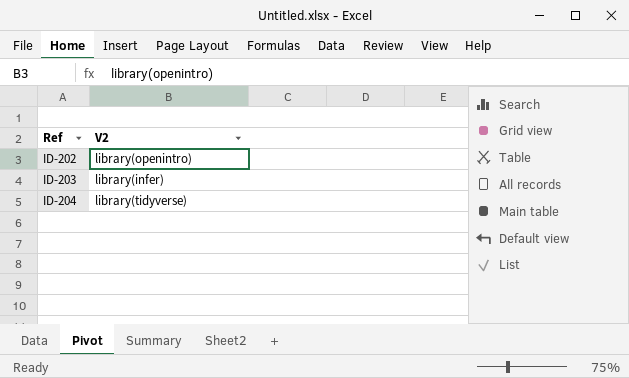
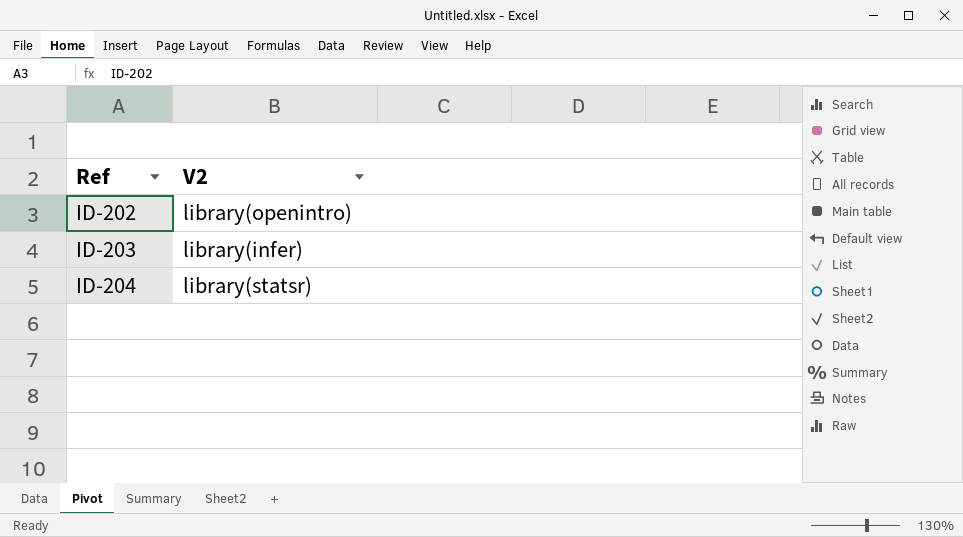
ID-204 | V2: library(tidyverse) -> library(statsr)

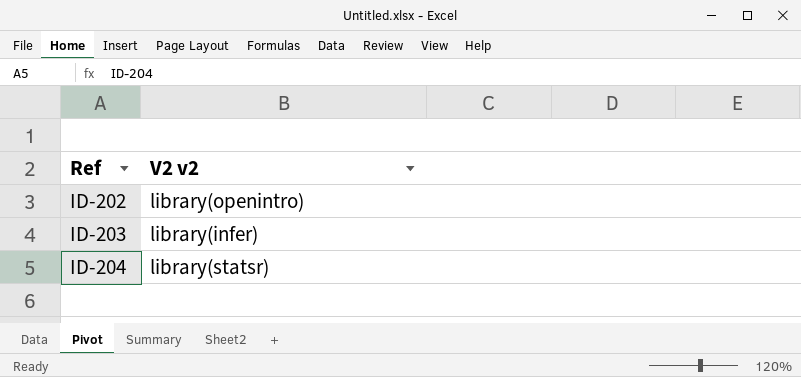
column name: V2 -> V2 v2

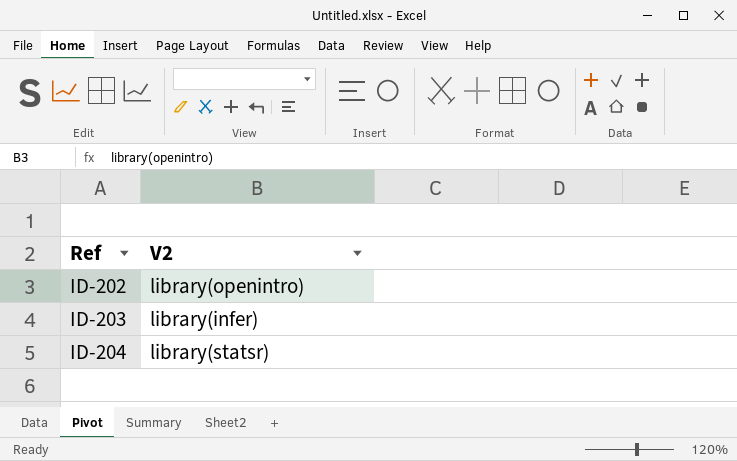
column name: V2 v2 -> V2

